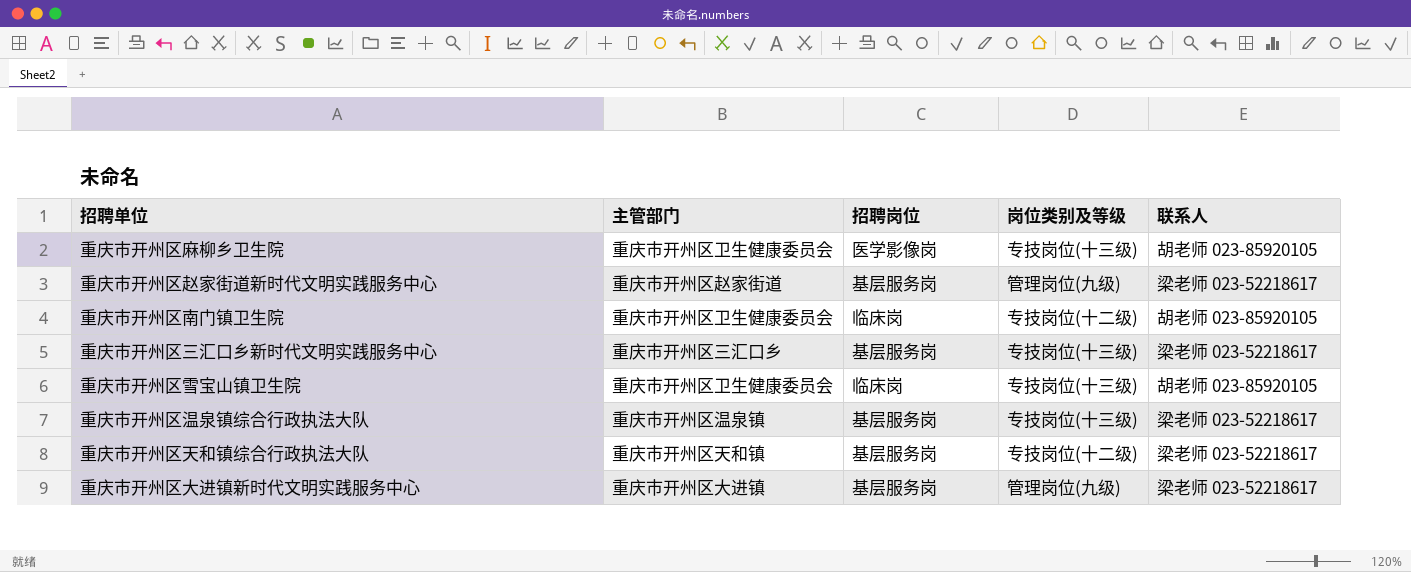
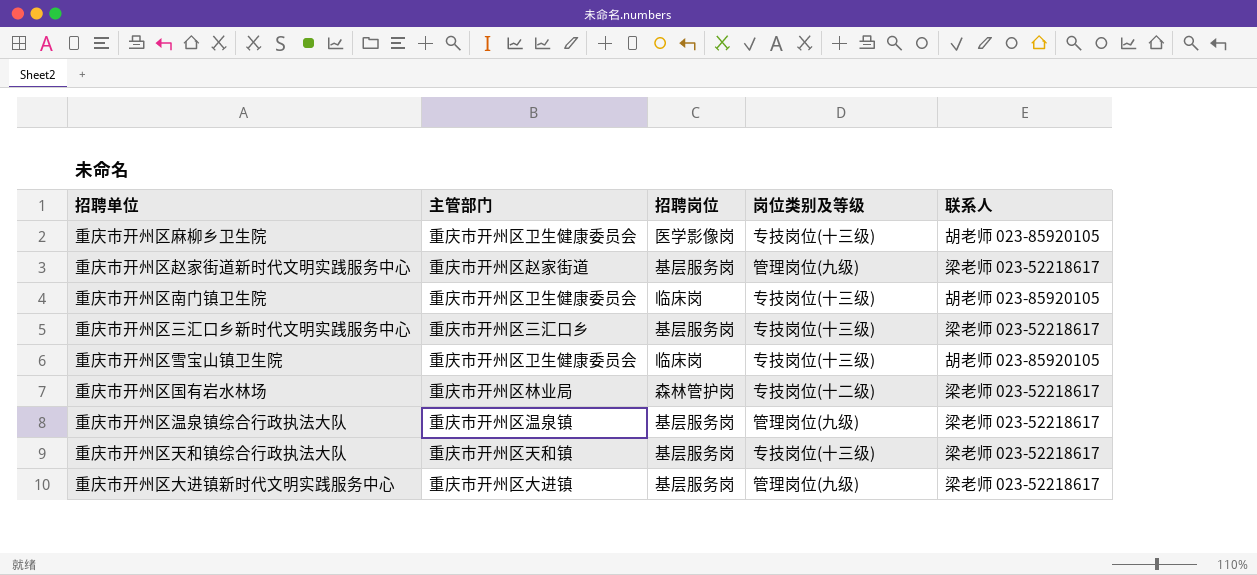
重庆市开州区南门镇卫生院 | 岗位类别及等级: 专技岗位(十二级) -> 专技岗位(十三级)
row 重庆市开州区国有岩水林场: none -> 重庆市开州区林业局 | 森林管护岗 | 专技岗位(十二级) | 梁老师 023-52218617
重庆市开州区温泉镇综合行政执法大队 | 岗位类别及等级: 专技岗位(十三级) -> 管理岗位(九级)
重庆市开州区天和镇综合行政执法大队 | 岗位类别及等级: 专技岗位(十二级) -> 专技岗位(十三级)

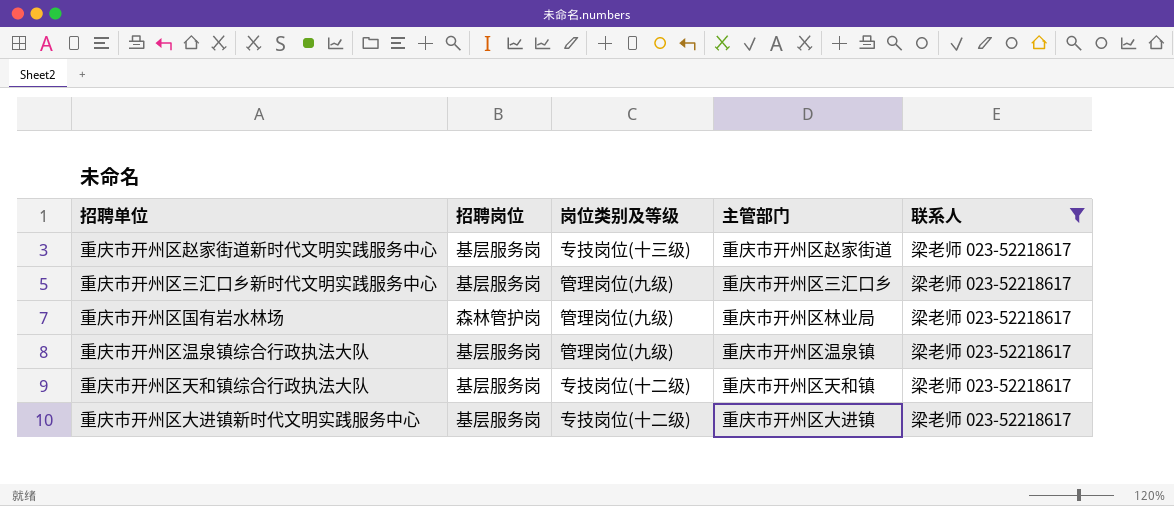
filter: none -> 联系人 = 梁老师 023-52218617
column 主管部门 | position: 2 -> 4
重庆市开州区赵家街道新时代文明实践服务中心 | 岗位类别及等级: 管理岗位(九级) -> 专技岗位(十三级)
重庆市开州区三汇口乡新时代文明实践服务中心 | 岗位类别及等级: 专技岗位(十三级) -> 管理岗位(九级)
重庆市开州区国有岩水林场 | 岗位类别及等级: 专技岗位(十二级) -> 管理岗位(九级)
重庆市开州区天和镇综合行政执法大队 | 岗位类别及等级: 专技岗位(十三级) -> 专技岗位(十二级)
重庆市开州区大进镇新时代文明实践服务中心 | 岗位类别及等级: 管理岗位(九级) -> 专技岗位(十二级)

